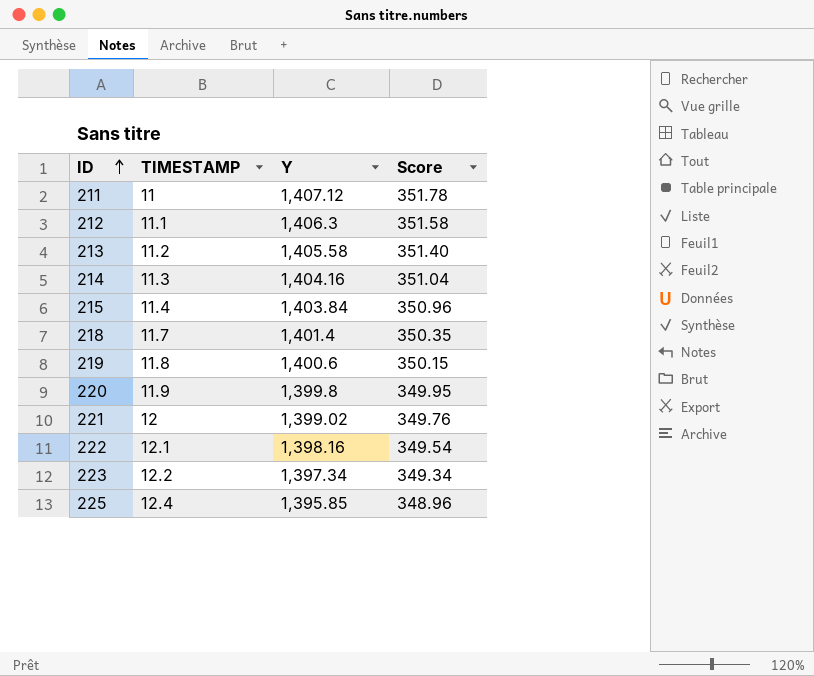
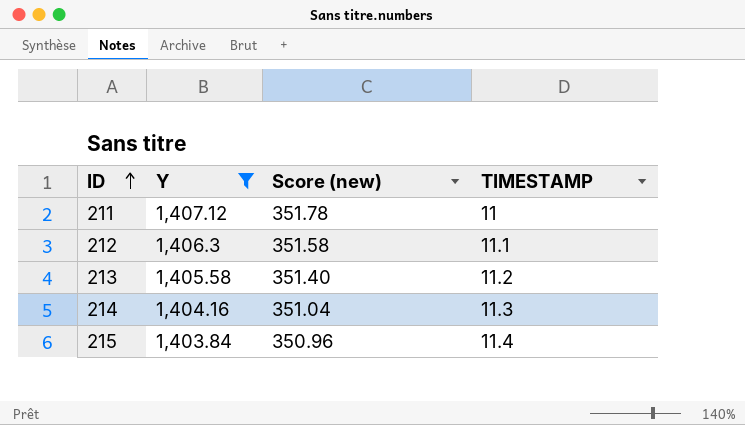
filter: none -> Y >= 1,403.84
column name: Score -> Score (new)
column TIMESTAMP | position: 2 -> 4

